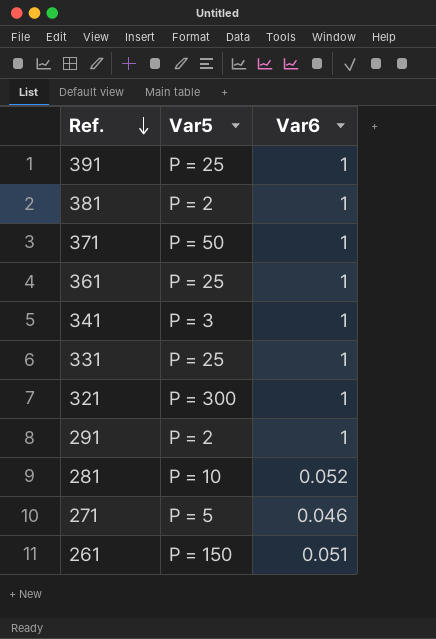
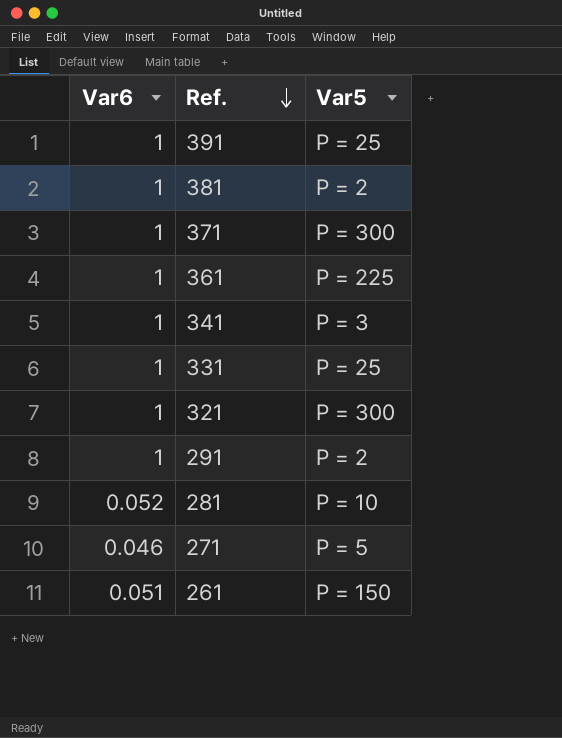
column Var6 | position: 3 -> 1
371 | Var5: P = 50 -> P = 300
361 | Var5: P = 25 -> P = 225

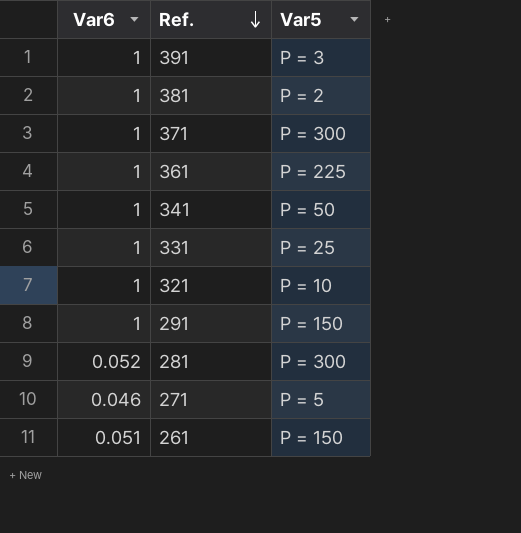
391 | Var5: P = 25 -> P = 3
341 | Var5: P = 3 -> P = 50
321 | Var5: P = 300 -> P = 10
291 | Var5: P = 2 -> P = 150
281 | Var5: P = 10 -> P = 300

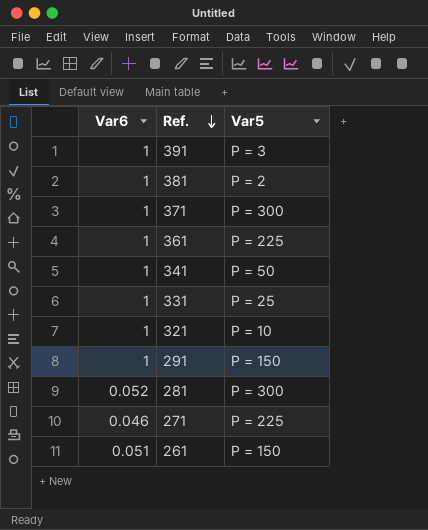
271 | Var5: P = 5 -> P = 225

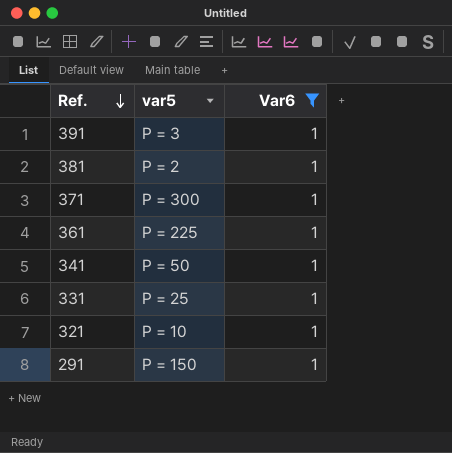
filter: none -> Var6 = 1
column name: Var5 -> var5
column Var6 | position: 1 -> 3

